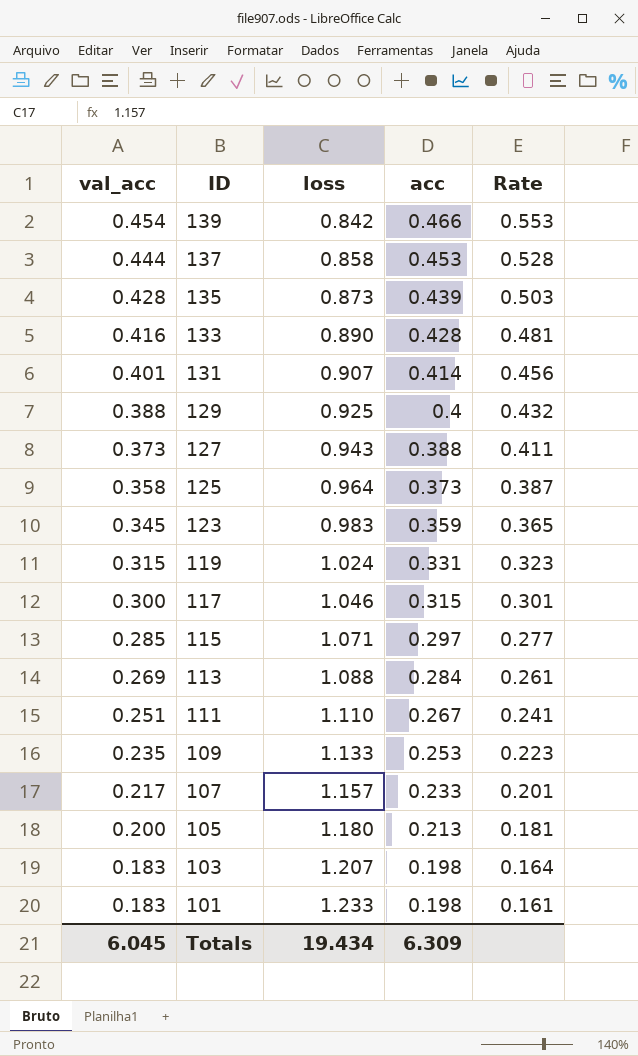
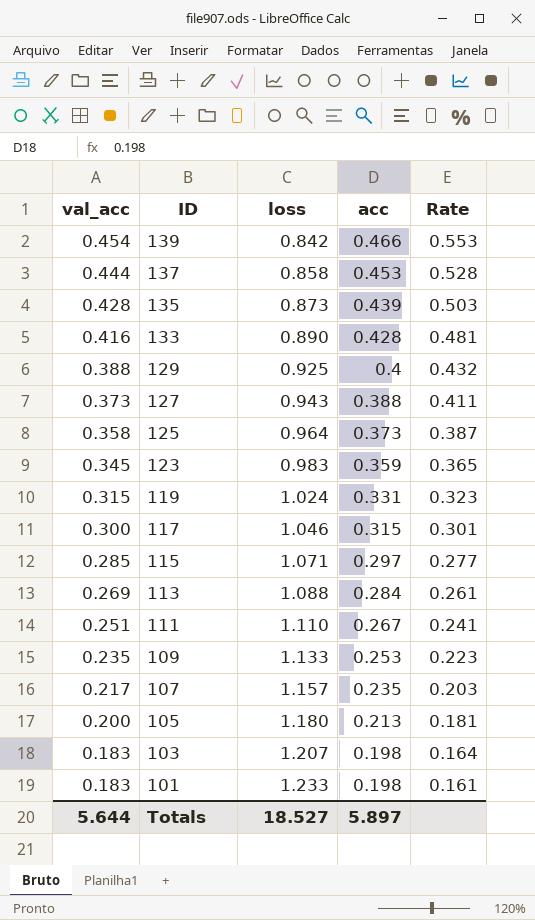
row 131: 0.401 | 0.907 | 0.414 | 0.456 -> none
107 | acc: 0.233 -> 0.235
107 | Rate: 0.201 -> 0.203
Totals | val_acc: 6.045 -> 5.644
Totals | loss: 19.434 -> 18.527
Totals | acc: 6.309 -> 5.897

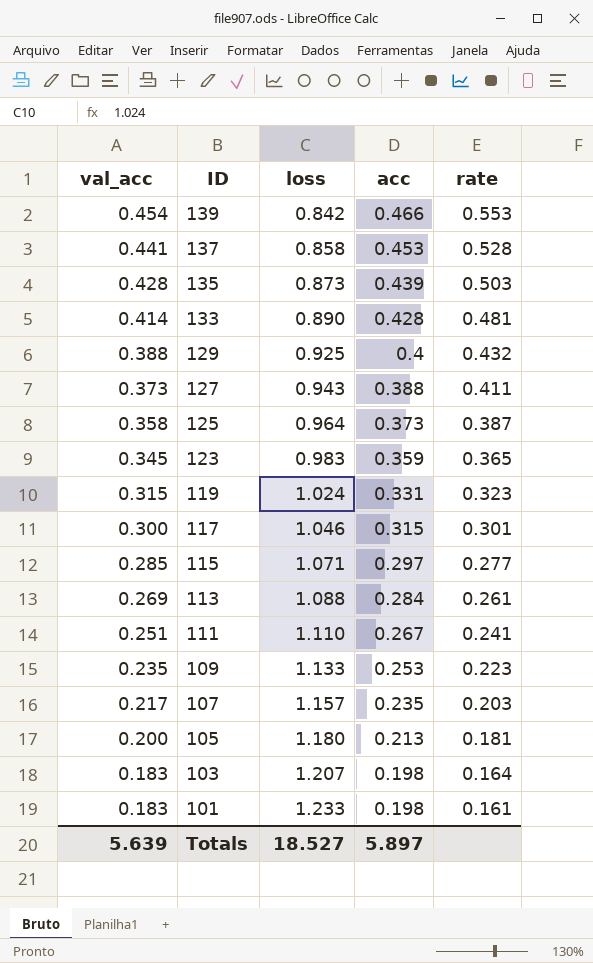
column name: Rate -> rate
137 | val_acc: 0.444 -> 0.441
133 | val_acc: 0.416 -> 0.414
Totals | val_acc: 5.644 -> 5.639

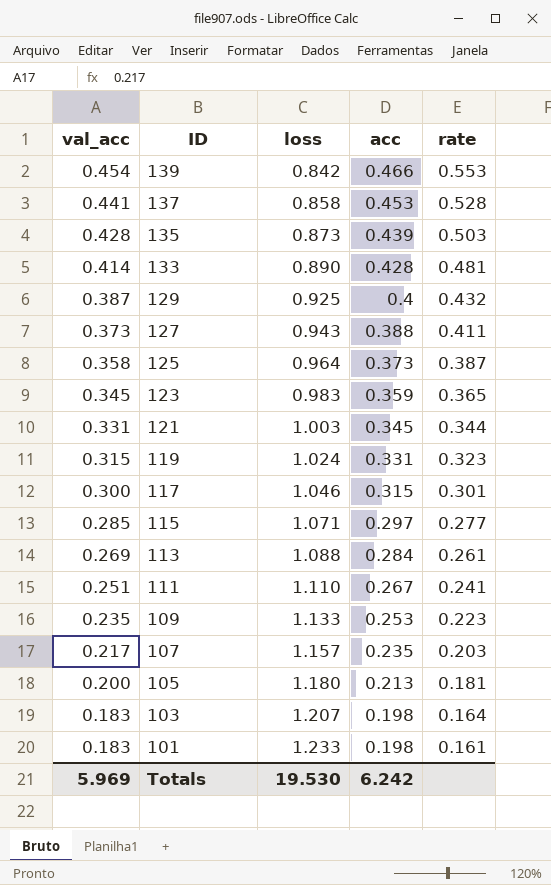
129 | val_acc: 0.388 -> 0.387
row 121: none -> 0.331 | 1.003 | 0.345 | 0.344
Totals | val_acc: 5.639 -> 5.969
Totals | loss: 18.527 -> 19.530
Totals | acc: 5.897 -> 6.242

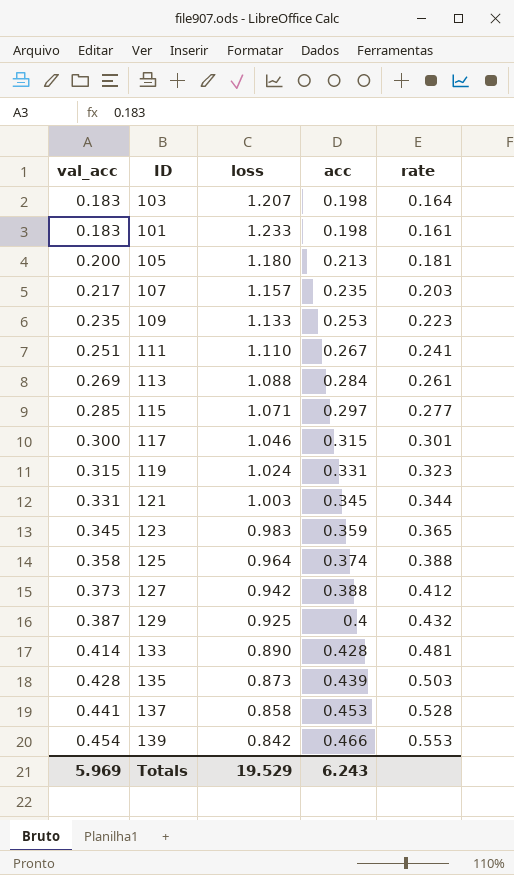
row order: val_acc descending -> val_acc ascending
125 | acc: 0.373 -> 0.374
125 | rate: 0.387 -> 0.388
127 | loss: 0.943 -> 0.942
127 | rate: 0.411 -> 0.412
Totals | loss: 19.530 -> 19.529
Totals | acc: 6.242 -> 6.243

